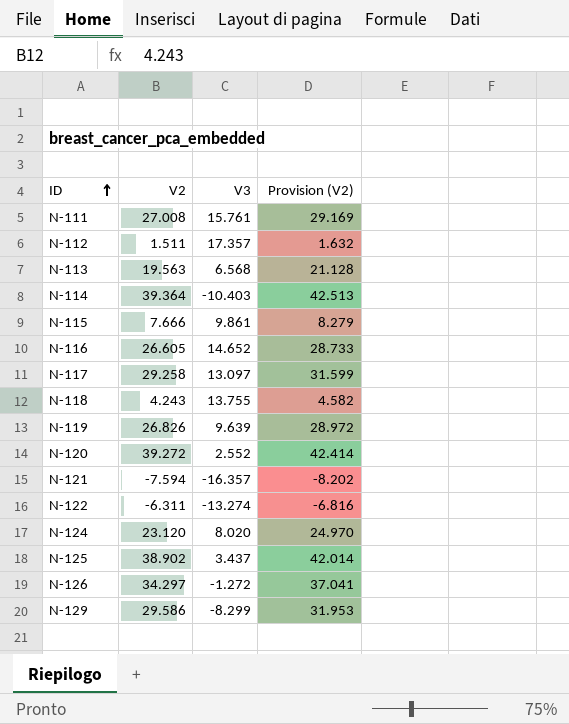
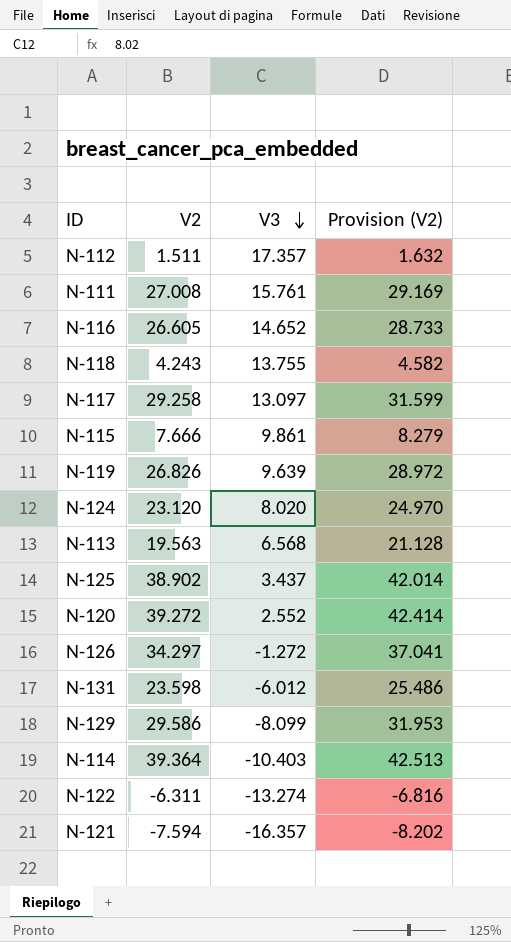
row order: ID ascending -> V3 descending
row N-131: none -> 23.598 | -6.012 | 25.486
N-129 | V3: -8.299 -> -8.099

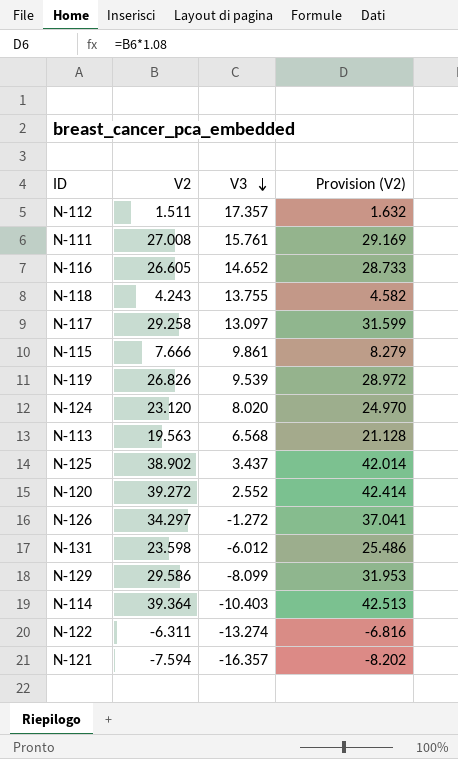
N-119 | V3: 9.639 -> 9.539

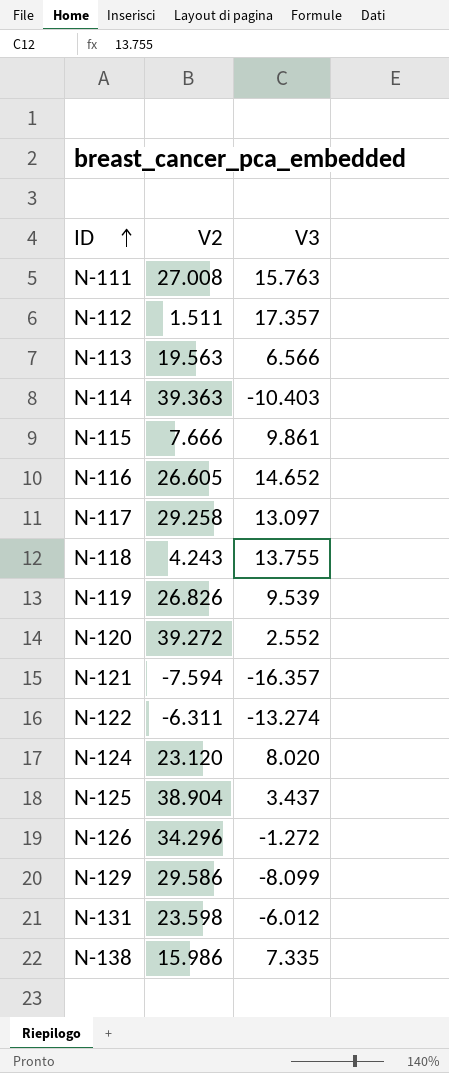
row order: V3 descending -> ID ascending
column Provision (V2) | formula: [V2] * 1.08 -> none
N-111 | V3: 15.761 -> 15.763
N-113 | V3: 6.568 -> 6.566
N-114 | V2: 39.364 -> 39.363
N-125 | V2: 38.902 -> 38.904
N-126 | V2: 34.297 -> 34.296
row N-138: none -> 15.986 | 7.335

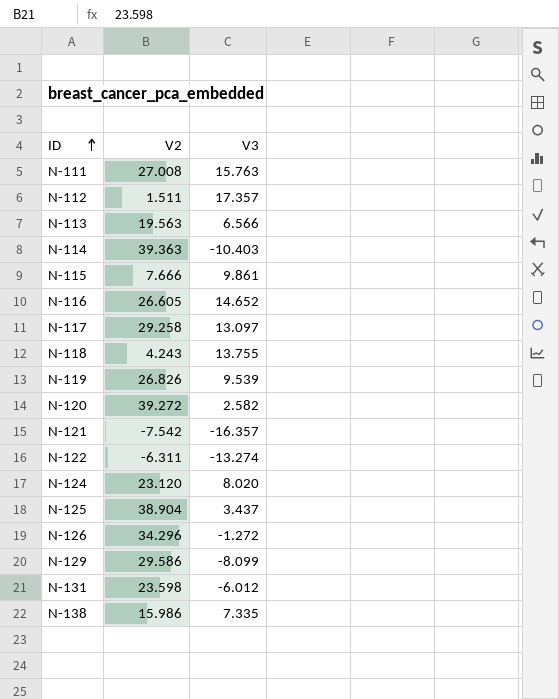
N-120 | V3: 2.552 -> 2.582
N-121 | V2: -7.594 -> -7.542

